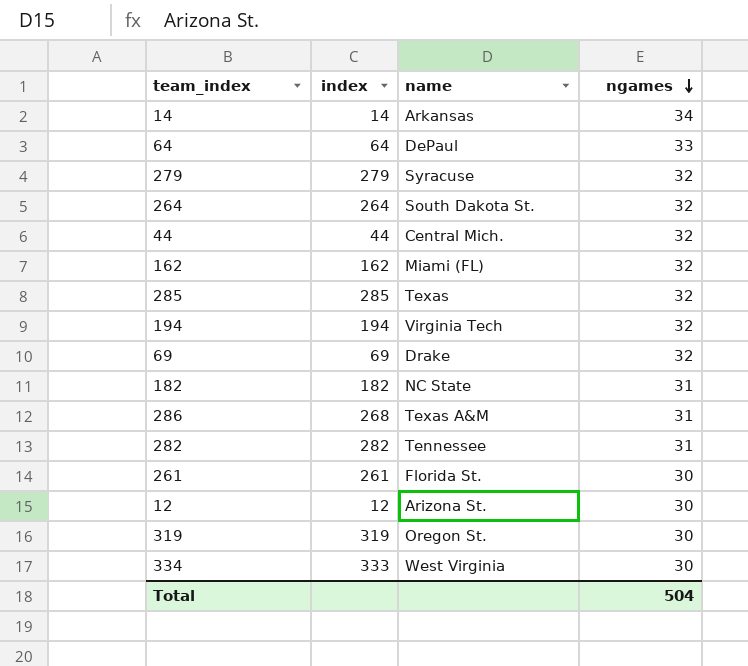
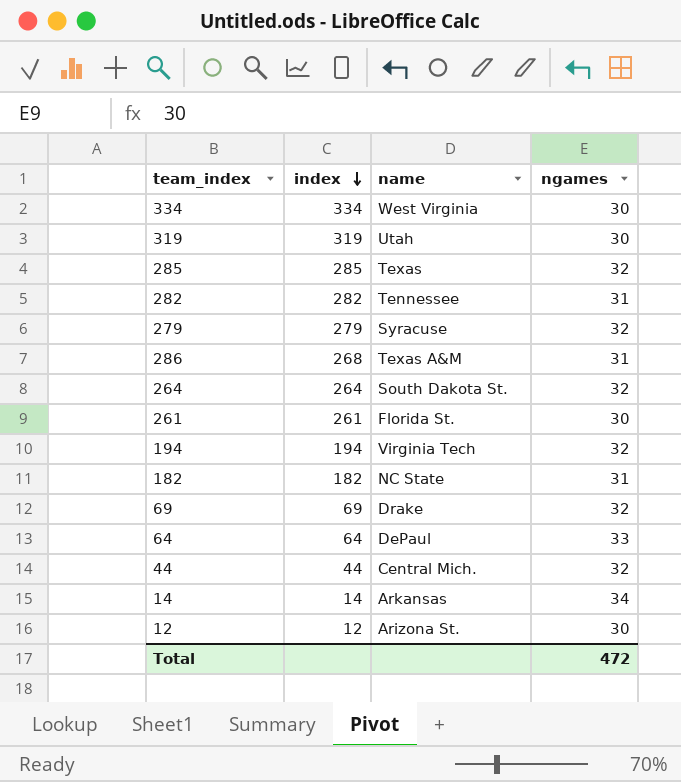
row order: ngames descending -> index descending
row 162: 162 | Miami (FL) | 32 -> none
334 | index: 333 -> 334
319 | name: Oregon St. -> Utah
Total | ngames: 504 -> 472

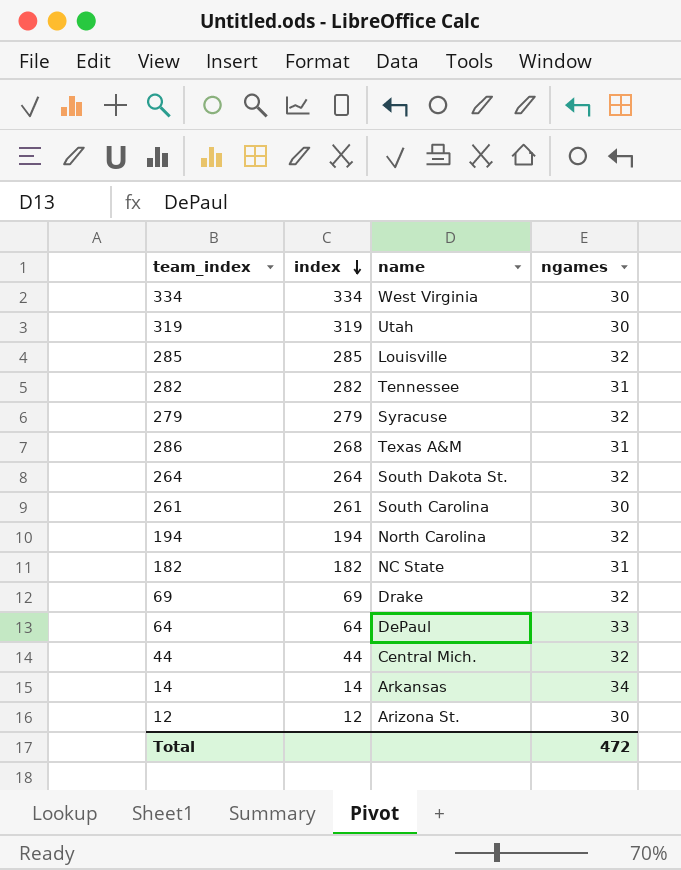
285 | name: Texas -> Louisville
261 | name: Florida St. -> South Carolina
194 | name: Virginia Tech -> North Carolina

